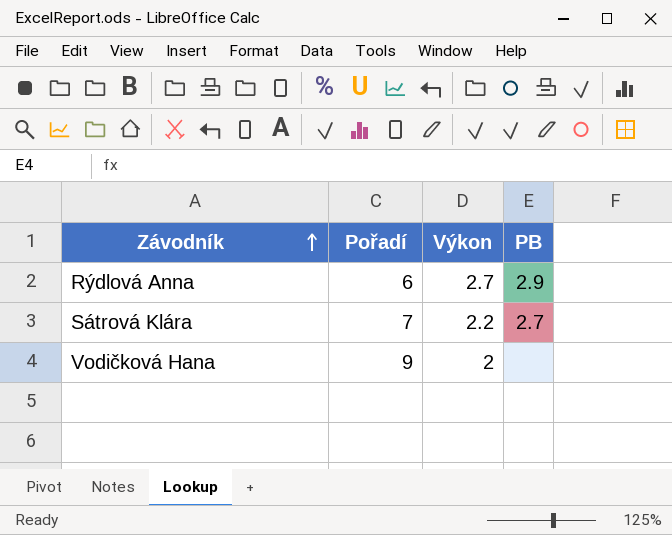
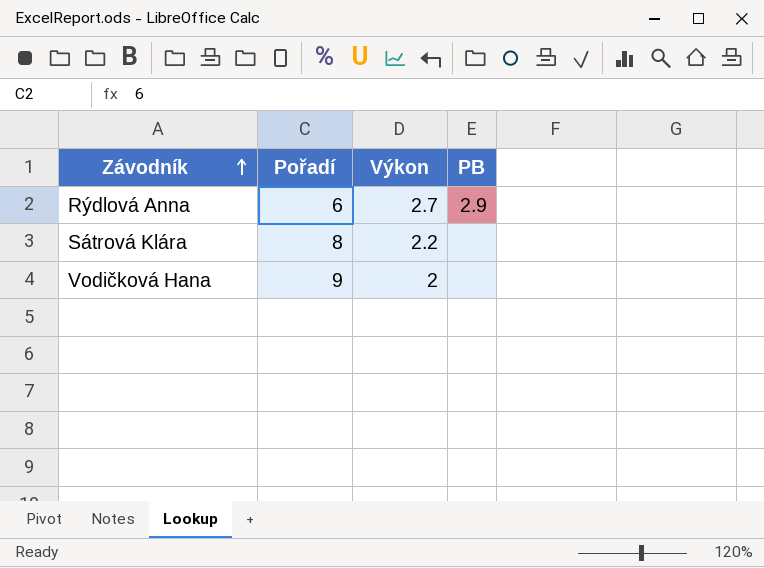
Sátrová Klára | Pořadí: 7 -> 8
Sátrová Klára | PB: 2.7 -> none

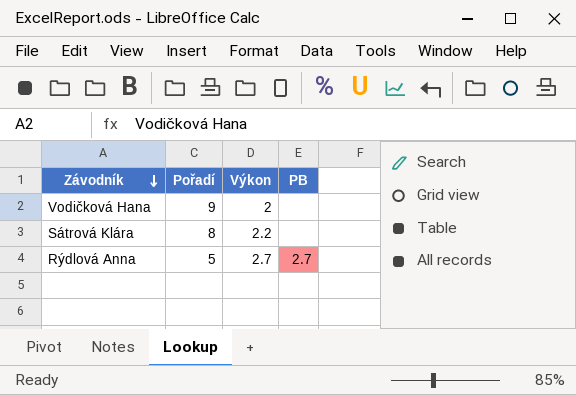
row order: Závodník ascending -> Závodník descending
Rýdlová Anna | Pořadí: 6 -> 5
Rýdlová Anna | PB: 2.9 -> 2.7

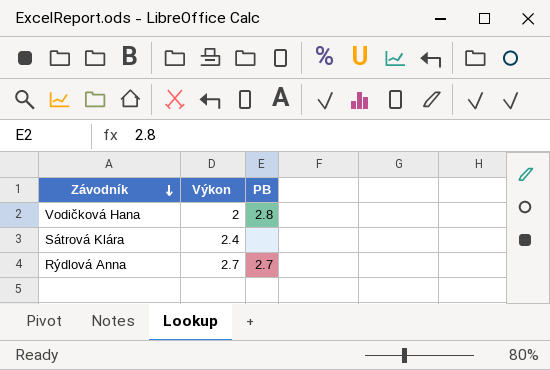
column Pořadí | position: 2 -> none
Vodičková Hana | PB: none -> 2.8
Sátrová Klára | Výkon: 2.2 -> 2.4

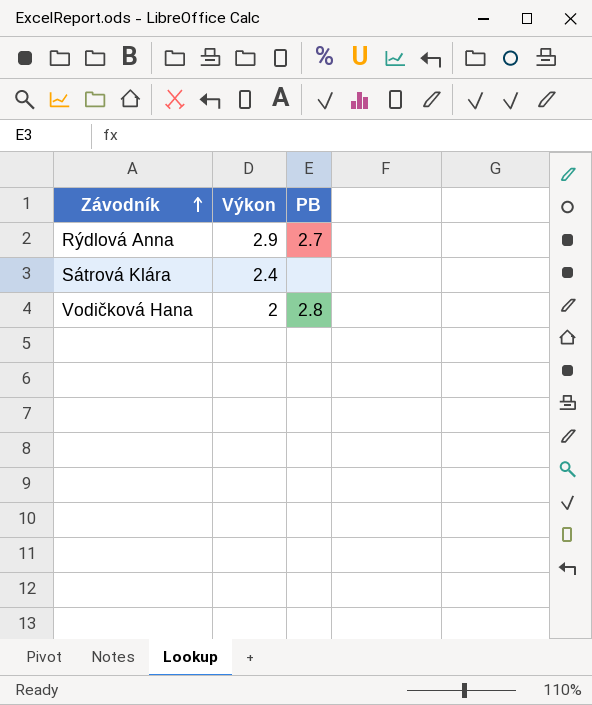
row order: Závodník descending -> Závodník ascending
Rýdlová Anna | Výkon: 2.7 -> 2.9

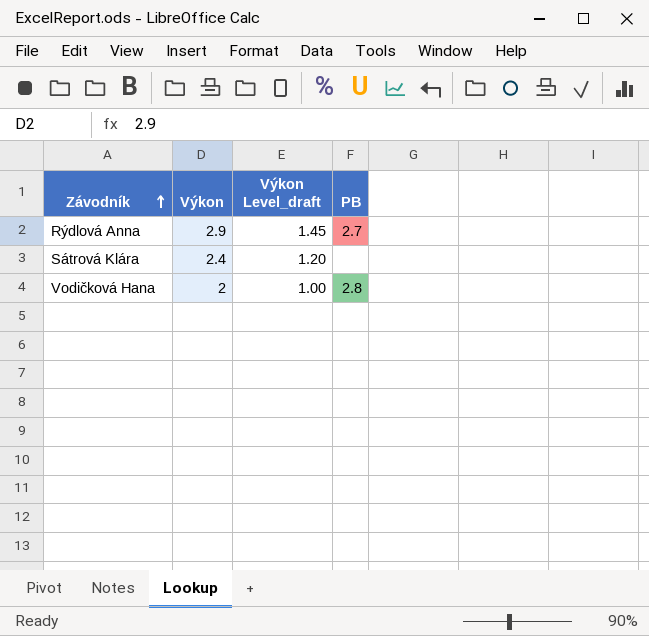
column Výkon Level_draft | formula: none -> [Výkon] * 0.5

